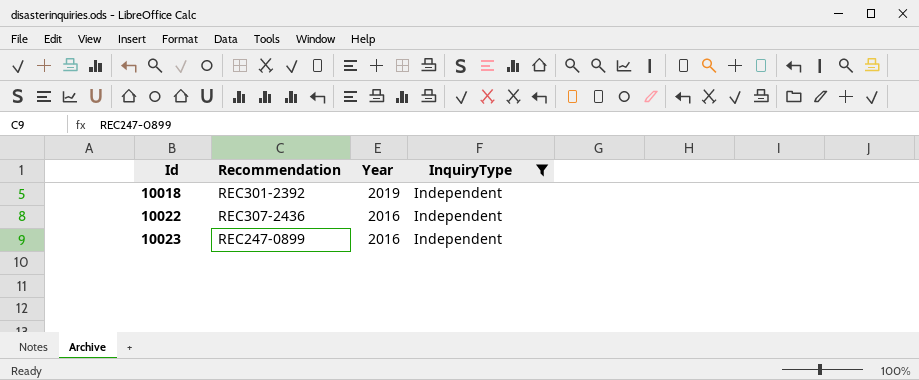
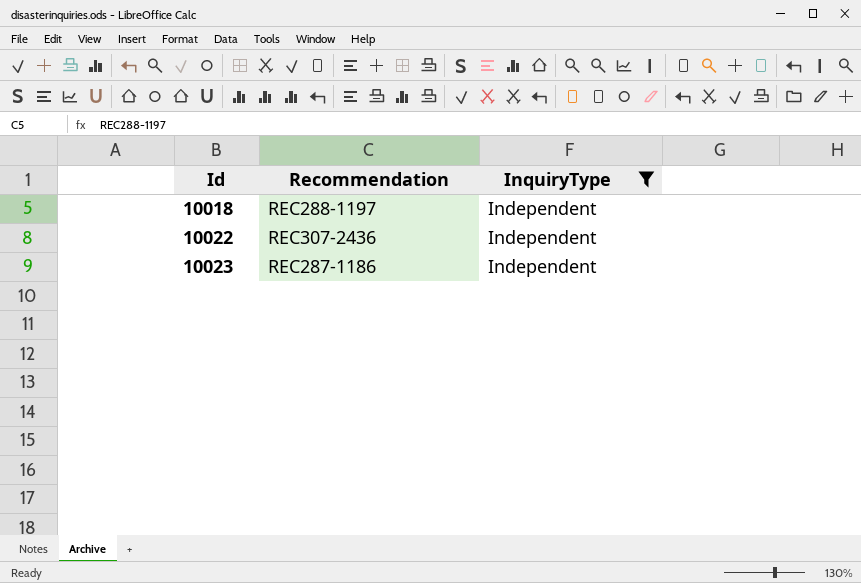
column Year | position: 3 -> none
10018 | Recommendation: REC301-2392 -> REC288-1197
10023 | Recommendation: REC247-0899 -> REC287-1186

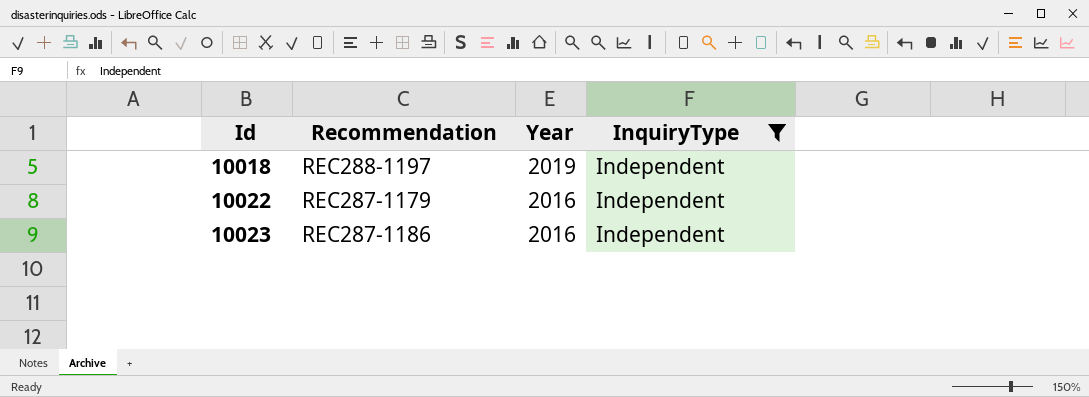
column Year | position: none -> 3
10022 | Recommendation: REC307-2436 -> REC287-1179

